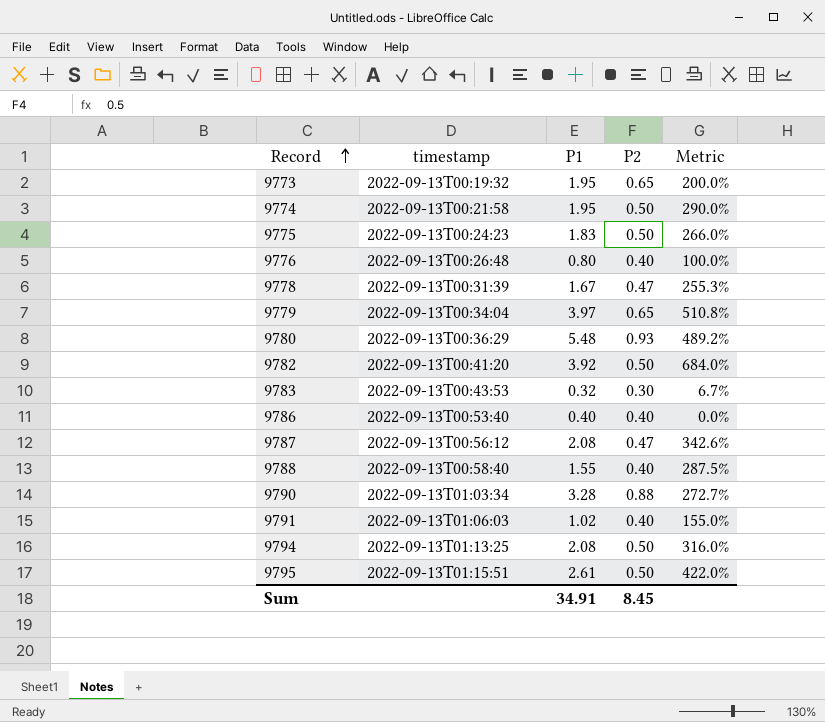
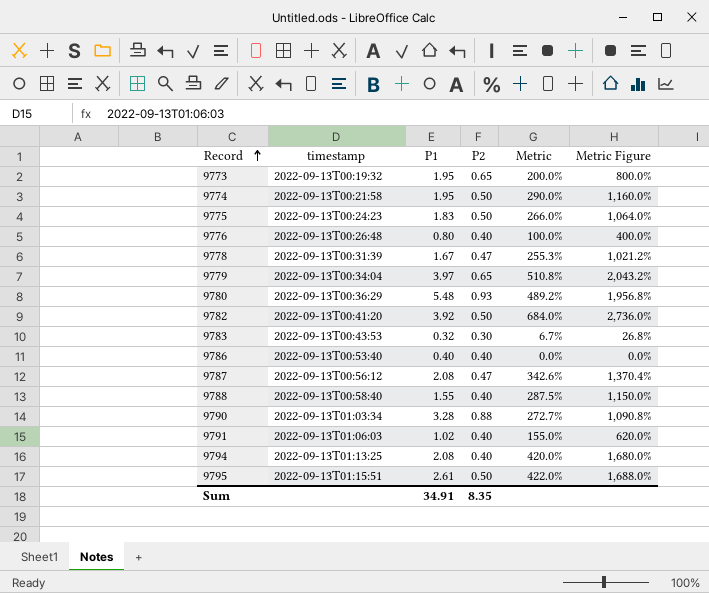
column Metric Figure | formula: none -> [Metric] * 4
9794 | P2: 0.50 -> 0.40
9794 | Metric: 316.0% -> 420.0%
Sum | P2: 8.45 -> 8.35

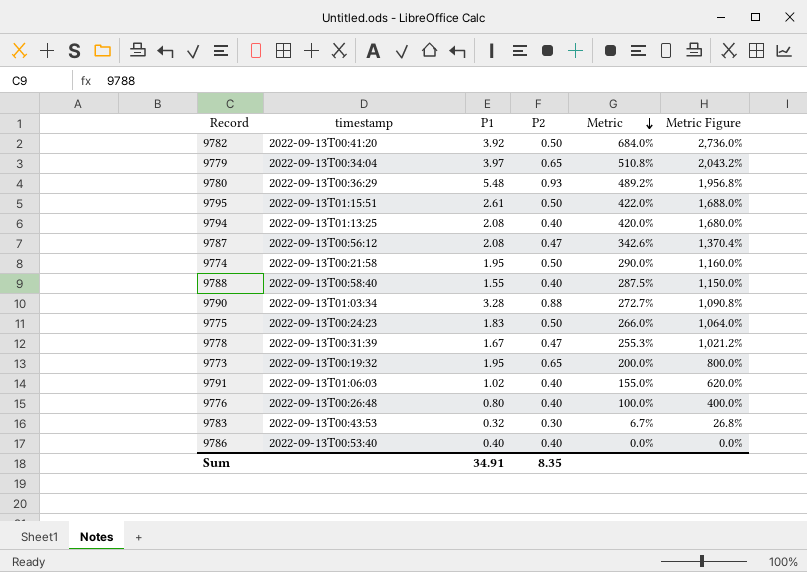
row order: Record ascending -> Metric descending

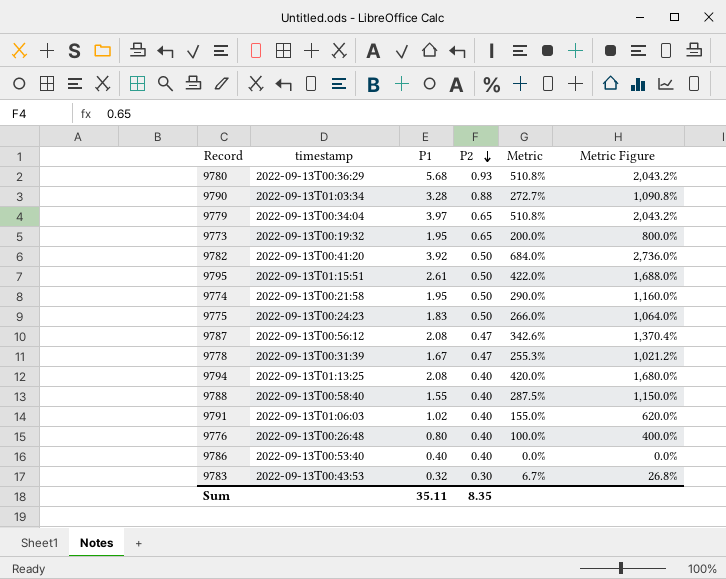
row order: Metric descending -> P2 descending
9780 | P1: 5.48 -> 5.68
9780 | Metric: 489.2% -> 510.8%
9780 | Metric Figure: 1,956.8% -> 2,043.2%
Sum | P1: 34.91 -> 35.11

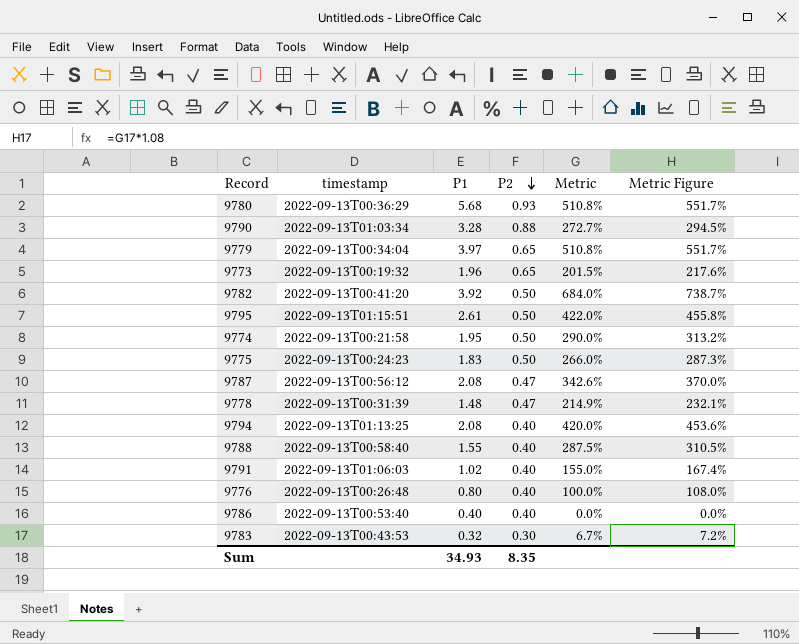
column Metric Figure | formula: [Metric] * 4 -> [Metric] * 1.08
9773 | P1: 1.95 -> 1.96
9773 | Metric: 200.0% -> 201.5%
9778 | P1: 1.67 -> 1.48
9778 | Metric: 255.3% -> 214.9%
Sum | P1: 35.11 -> 34.93

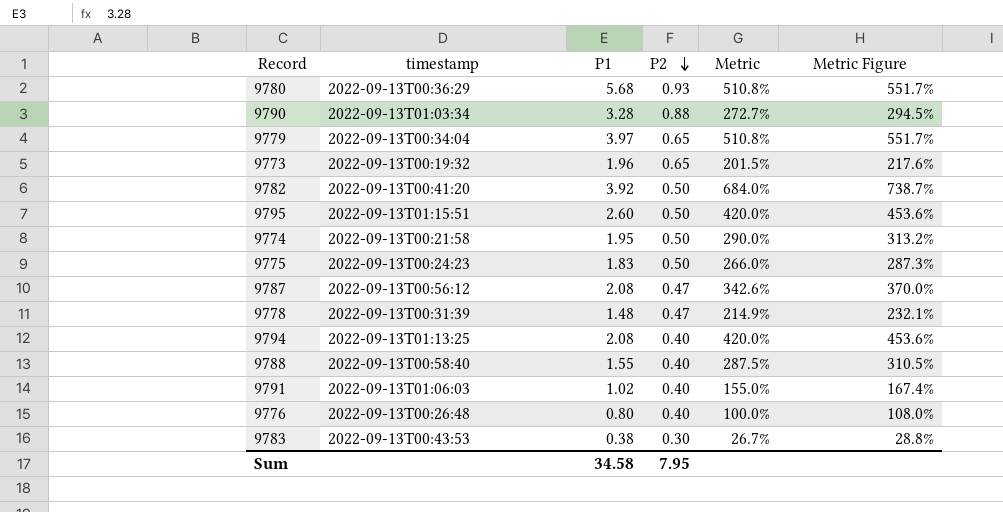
row 9786: 2022-09-13T00:53:40 | 0.40 | 0.40 | 0.0% | 0.0% -> none
9795 | P1: 2.61 -> 2.60
9795 | Metric: 422.0% -> 420.0%
9795 | Metric Figure: 455.8% -> 453.6%
9783 | P1: 0.32 -> 0.38
9783 | Metric: 6.7% -> 26.7%
9783 | Metric Figure: 7.2% -> 28.8%
Sum | P1: 34.93 -> 34.58
Sum | P2: 8.35 -> 7.95

